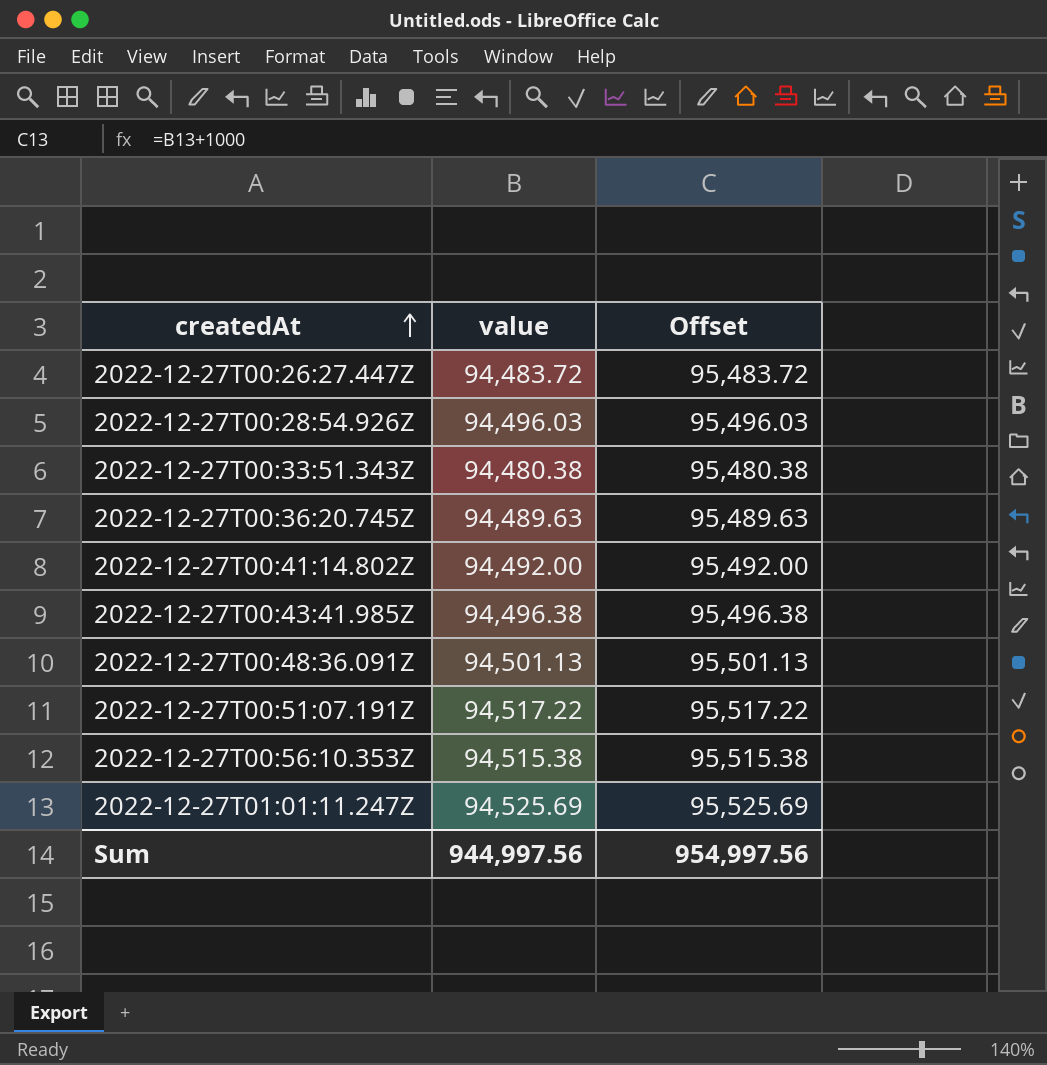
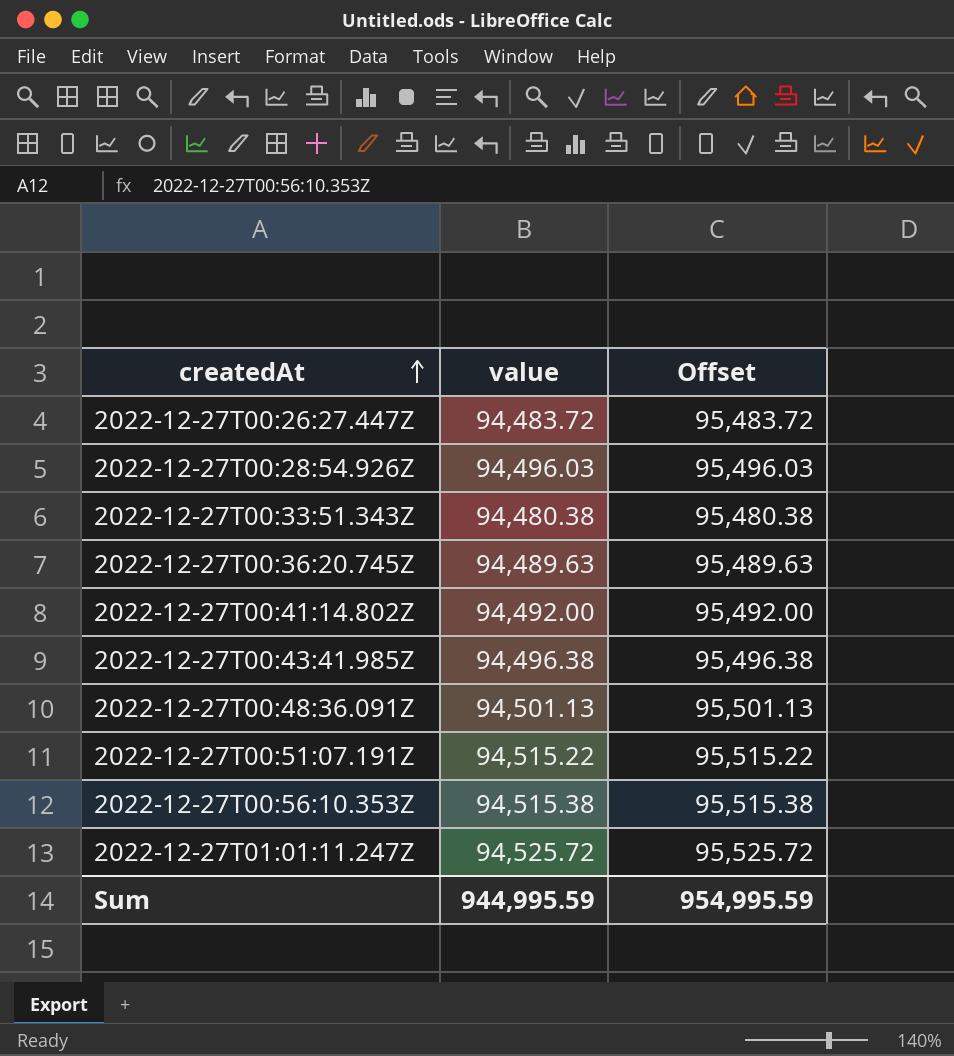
2022-12-27T00:51:07.191Z | value: 94,517.22 -> 94,515.22
2022-12-27T00:51:07.191Z | Offset: 95,517.22 -> 95,515.22
2022-12-27T01:01:11.247Z | value: 94,525.69 -> 94,525.72
2022-12-27T01:01:11.247Z | Offset: 95,525.69 -> 95,525.72
Sum | value: 944,997.56 -> 944,995.59
Sum | Offset: 954,997.56 -> 954,995.59

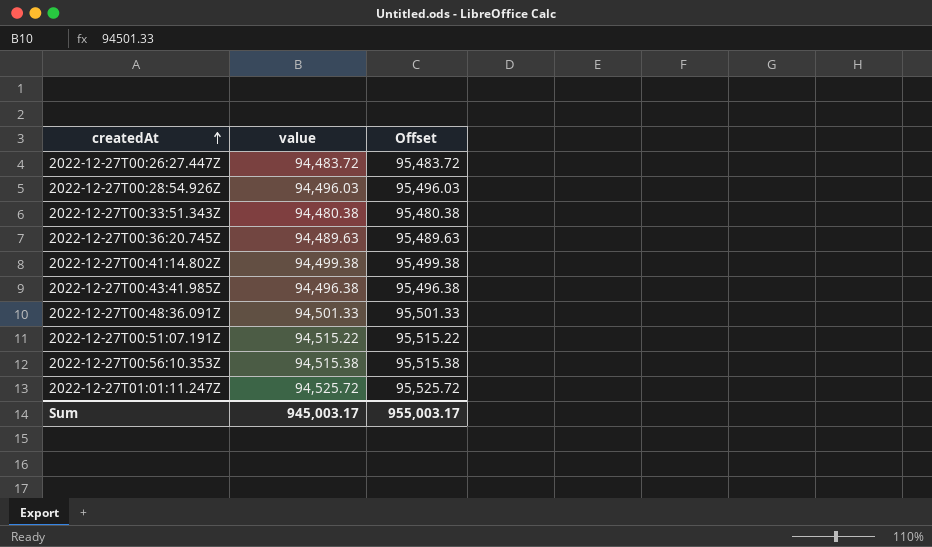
2022-12-27T00:41:14.802Z | value: 94,492.00 -> 94,499.38
2022-12-27T00:41:14.802Z | Offset: 95,492.00 -> 95,499.38
2022-12-27T00:48:36.091Z | value: 94,501.13 -> 94,501.33
2022-12-27T00:48:36.091Z | Offset: 95,501.13 -> 95,501.33
Sum | value: 944,995.59 -> 945,003.17
Sum | Offset: 954,995.59 -> 955,003.17

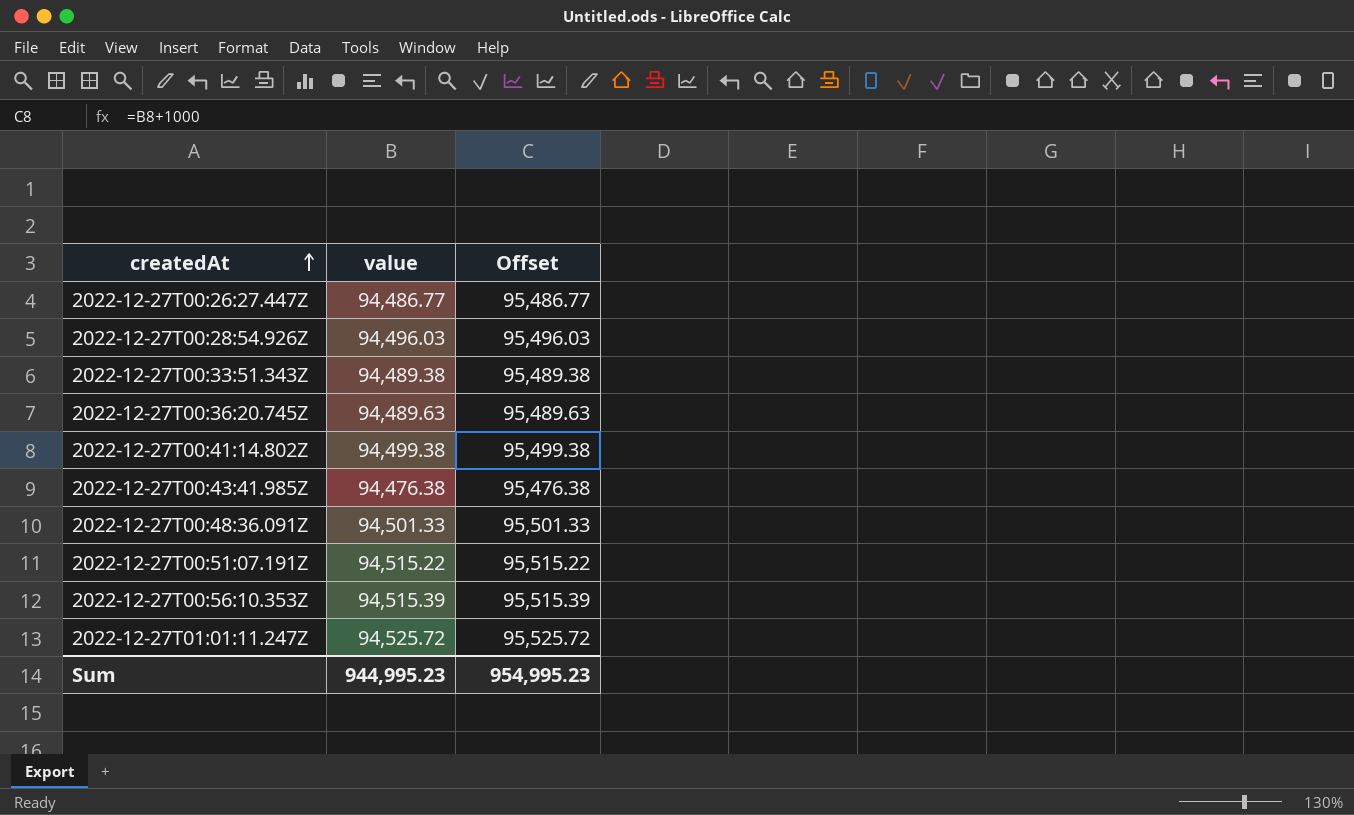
2022-12-27T00:26:27.447Z | value: 94,483.72 -> 94,486.77
2022-12-27T00:26:27.447Z | Offset: 95,483.72 -> 95,486.77
2022-12-27T00:33:51.343Z | value: 94,480.38 -> 94,489.38
2022-12-27T00:33:51.343Z | Offset: 95,480.38 -> 95,489.38
2022-12-27T00:43:41.985Z | value: 94,496.38 -> 94,476.38
2022-12-27T00:43:41.985Z | Offset: 95,496.38 -> 95,476.38
2022-12-27T00:56:10.353Z | value: 94,515.38 -> 94,515.39
2022-12-27T00:56:10.353Z | Offset: 95,515.38 -> 95,515.39
Sum | value: 945,003.17 -> 944,995.23
Sum | Offset: 955,003.17 -> 954,995.23

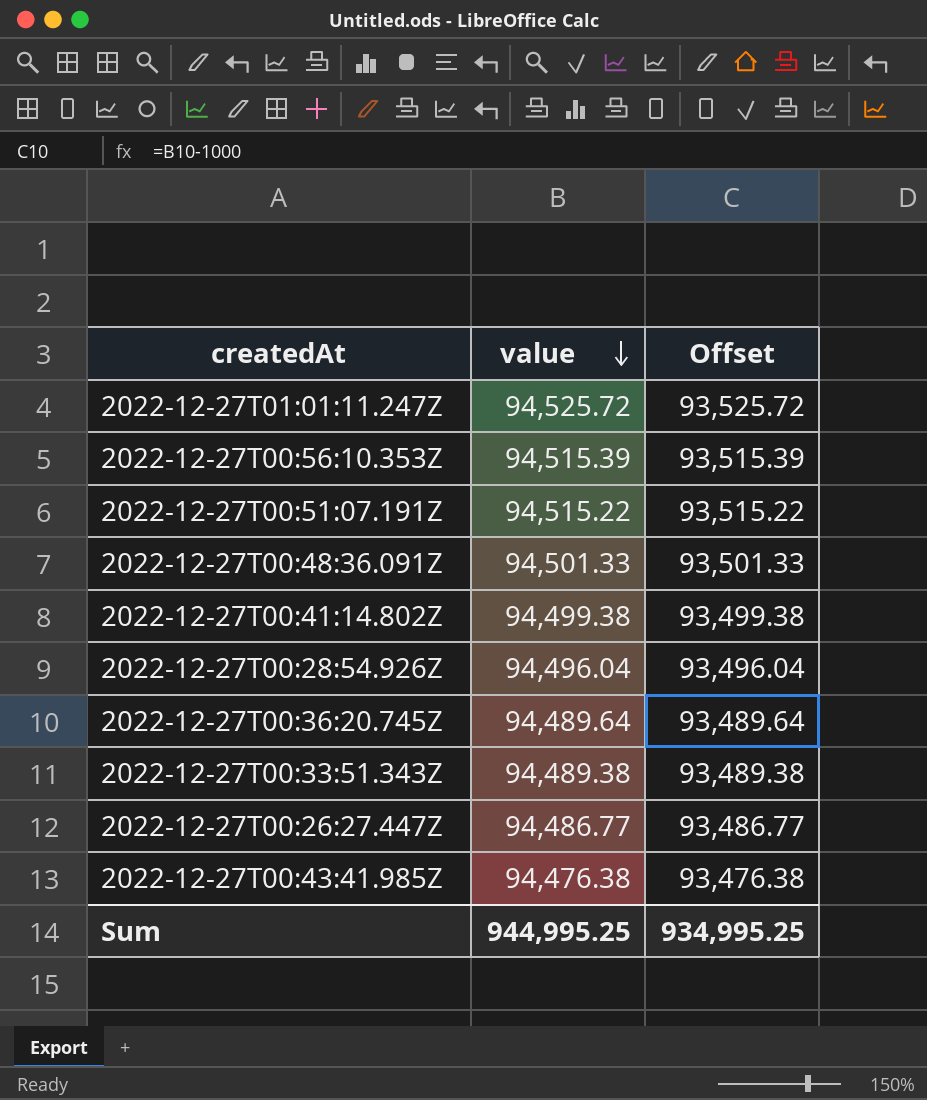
row order: createdAt ascending -> value descending
column Offset | formula: [value] + 1000 -> [value] - 1000
2022-12-27T00:28:54.926Z | value: 94,496.03 -> 94,496.04
2022-12-27T00:36:20.745Z | value: 94,489.63 -> 94,489.64
Sum | value: 944,995.23 -> 944,995.25
Sum | Offset: 954,995.23 -> 934,995.25

